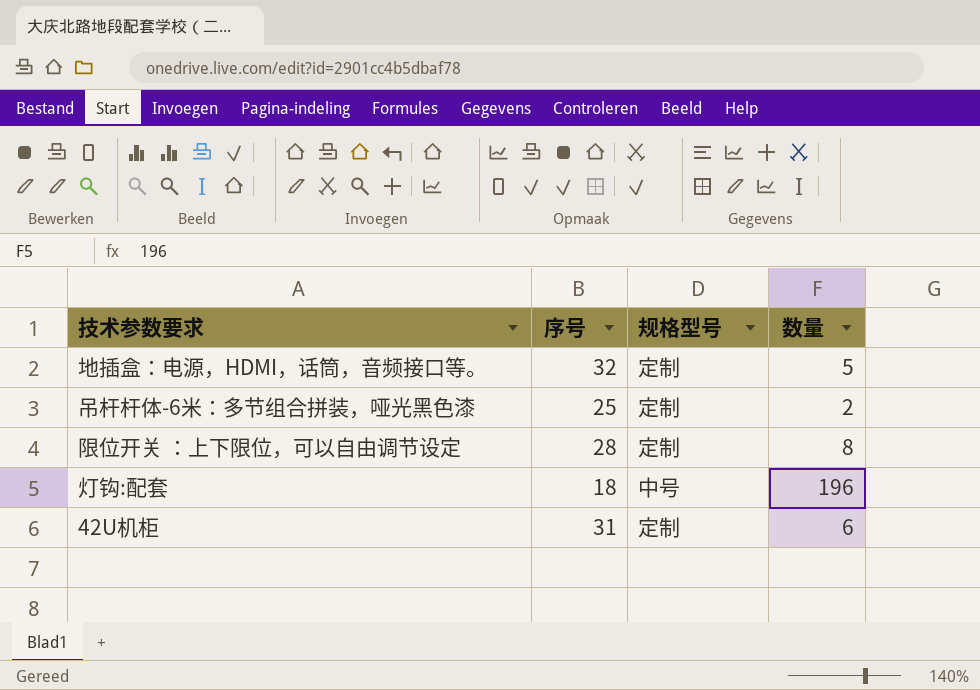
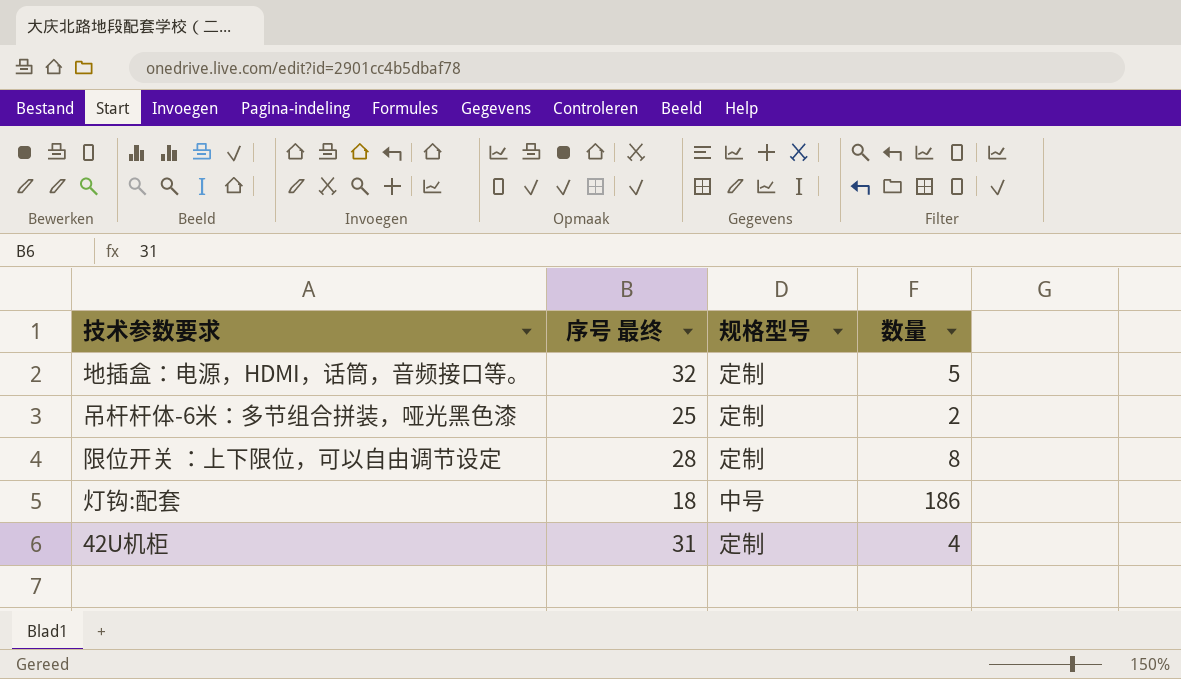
column name: 序号 -> 序号 最终
灯钩:配套 | 数量: 196 -> 186
42U机柜 | 数量: 6 -> 4

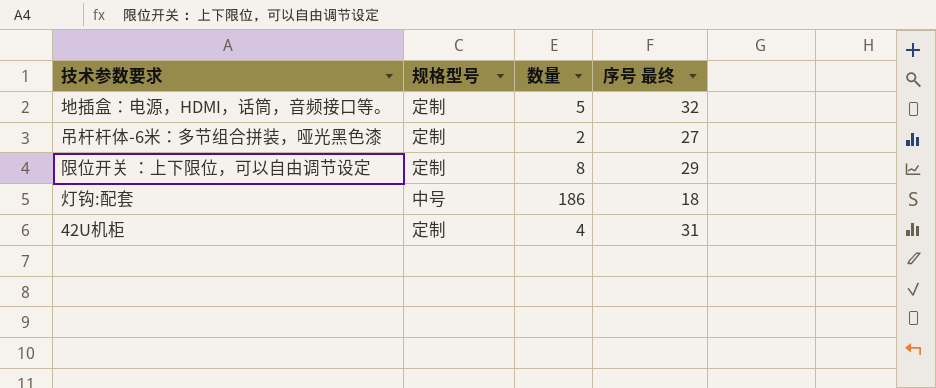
column 序号 最终 | position: 2 -> 4
吊杆杆体-6米：多节组合拼装，哑光黑色漆 | 序号 最终: 25 -> 27
限位开关 ：上下限位，可以自由调节设定 | 序号 最终: 28 -> 29

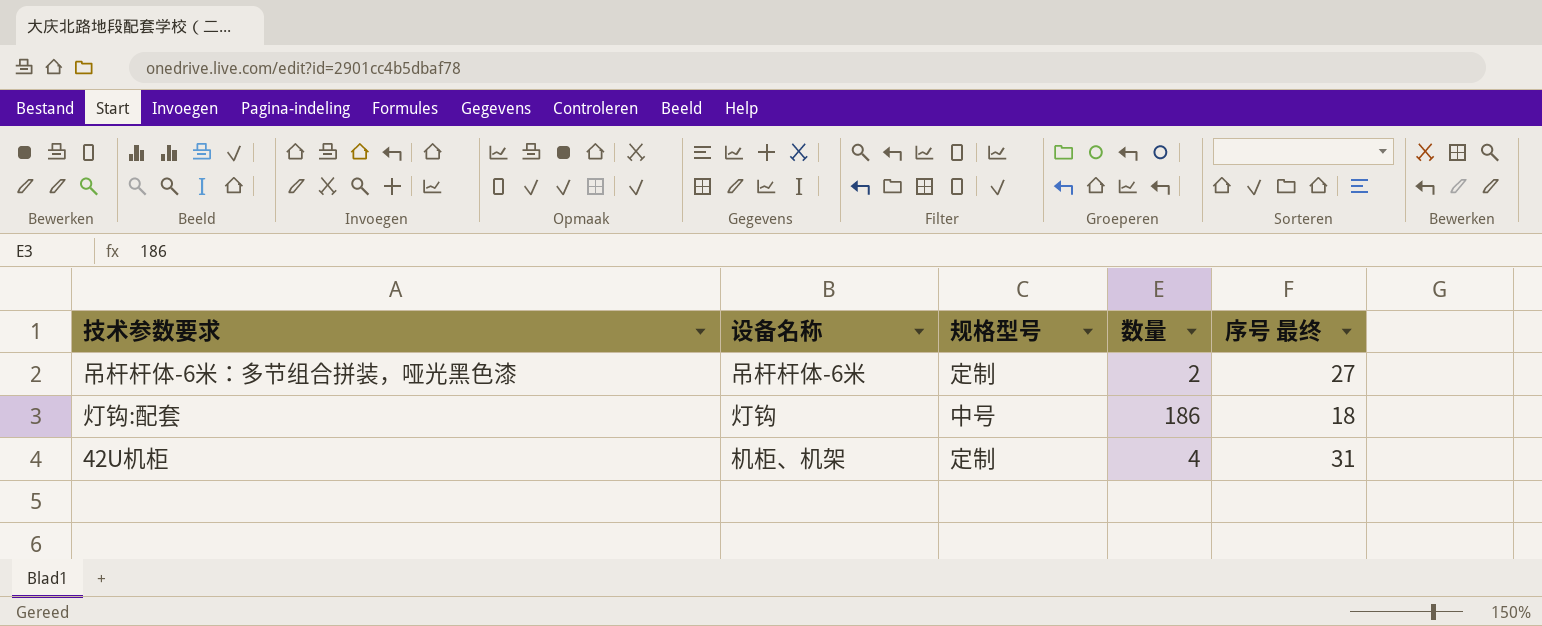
column 设备名称 | position: none -> 2
row 地插盒：电源，HDMI，话筒，音频接口等。: 定制 | 5 | 32 -> none
row 限位开关 ：上下限位，可以自由调节设定: 定制 | 8 | 29 -> none

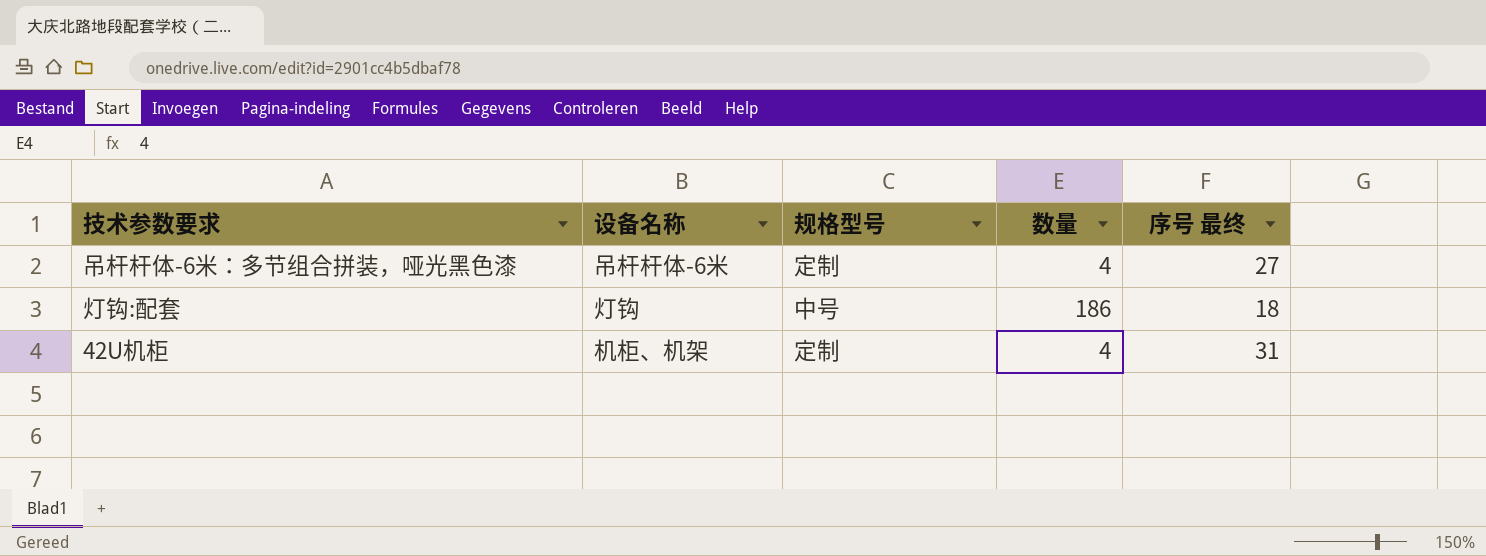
吊杆杆体-6米：多节组合拼装，哑光黑色漆 | 数量: 2 -> 4

